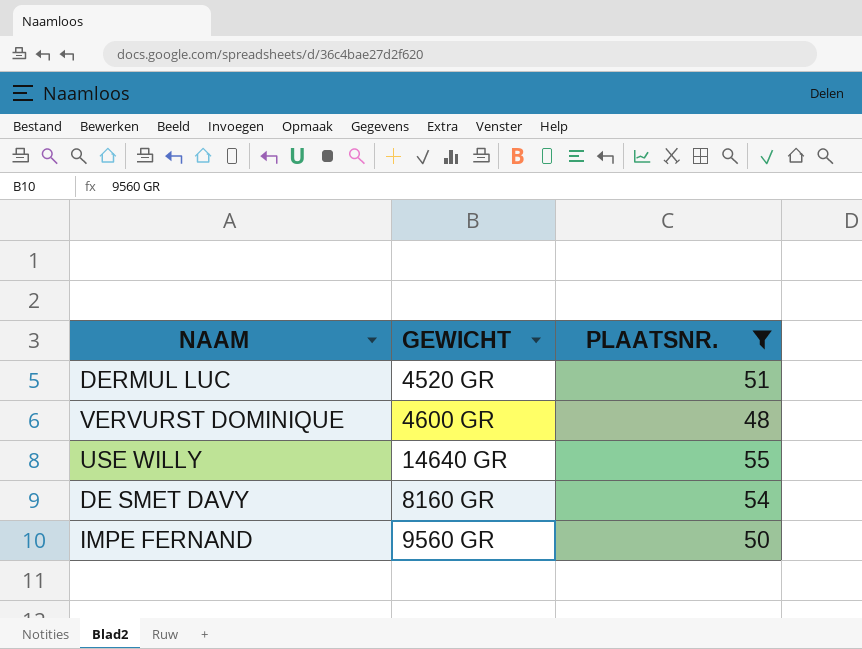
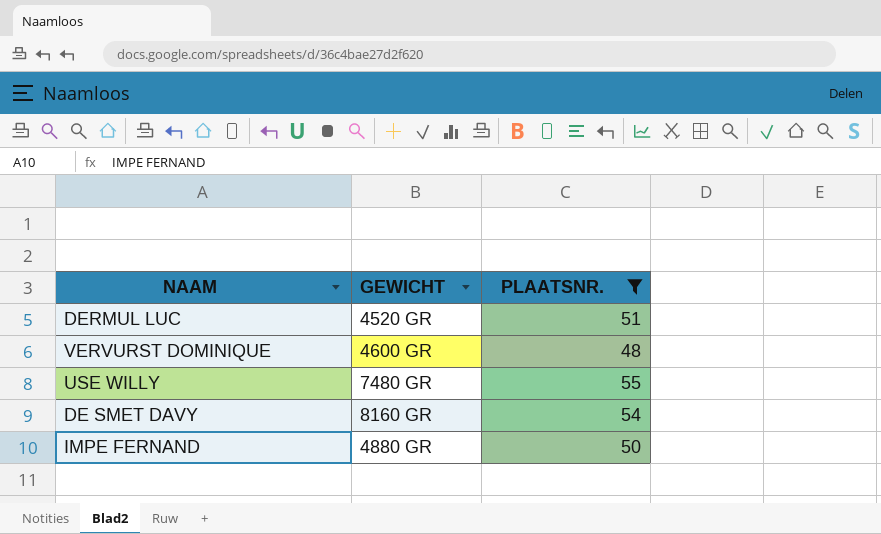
USE WILLY | GEWICHT: 14640 GR -> 7480 GR
IMPE FERNAND | GEWICHT: 9560 GR -> 4880 GR

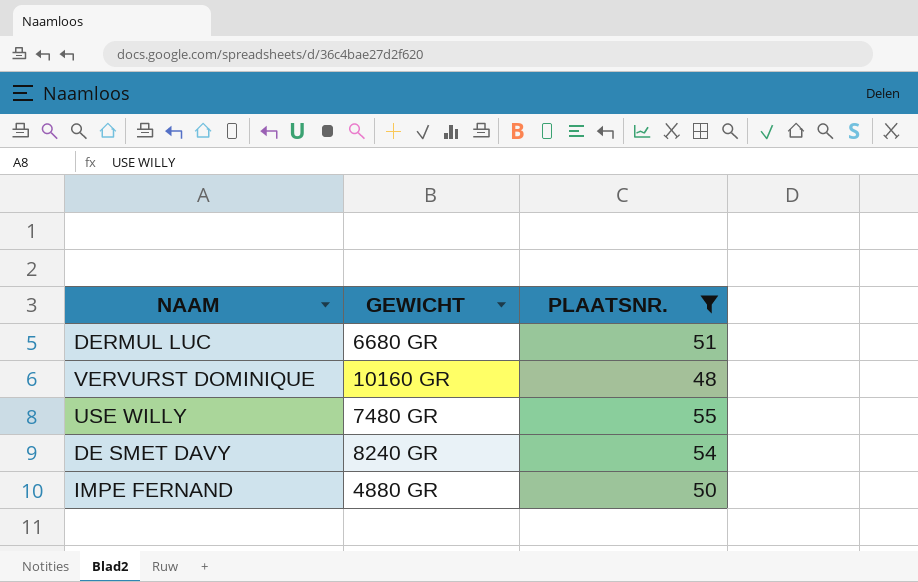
DERMUL LUC | GEWICHT: 4520 GR -> 6680 GR
VERVURST DOMINIQUE | GEWICHT: 4600 GR -> 10160 GR
DE SMET DAVY | GEWICHT: 8160 GR -> 8240 GR

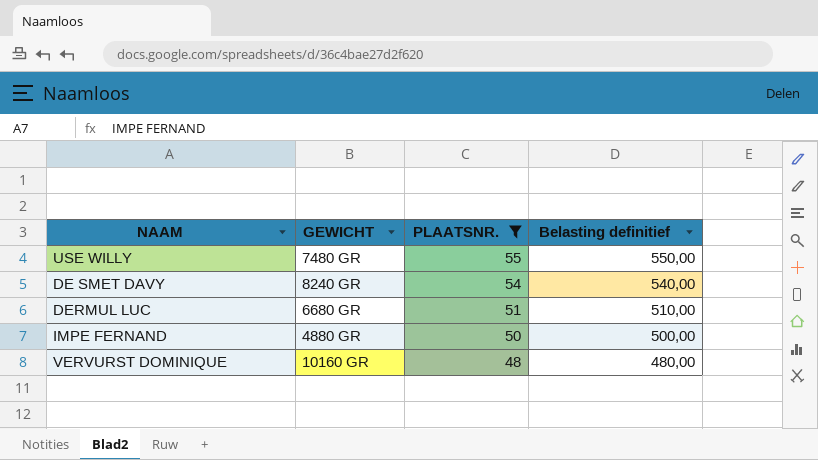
row order: none -> PLAATSNR. descending
column Belasting definitief | formula: none -> [PLAATSNR.] * 10

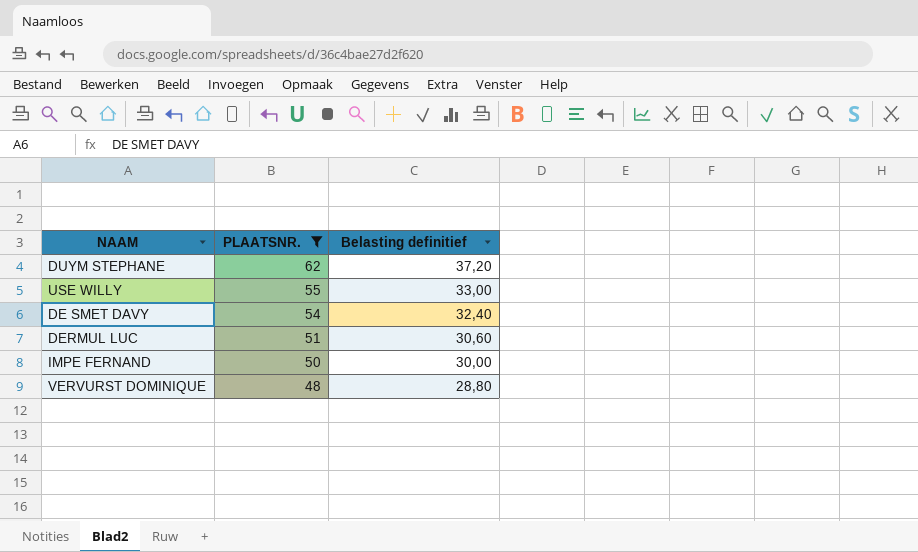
column GEWICHT | position: 2 -> none
column Belasting definitief | formula: [PLAATSNR.] * 10 -> [PLAATSNR.] * 0,6
row DUYM STEPHANE: none -> 62 | 37,20

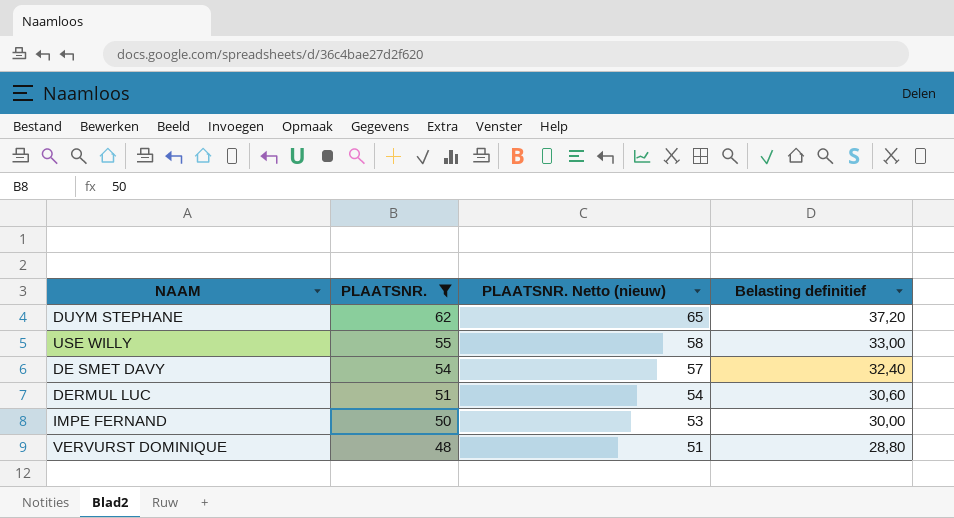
column PLAATSNR. Netto (nieuw) | formula: none -> [PLAATSNR.] + 3

